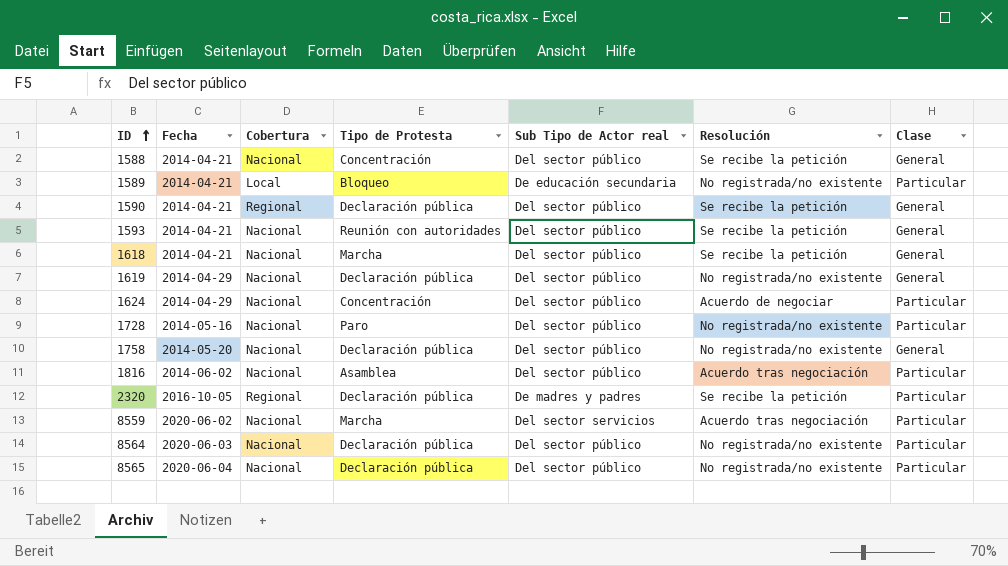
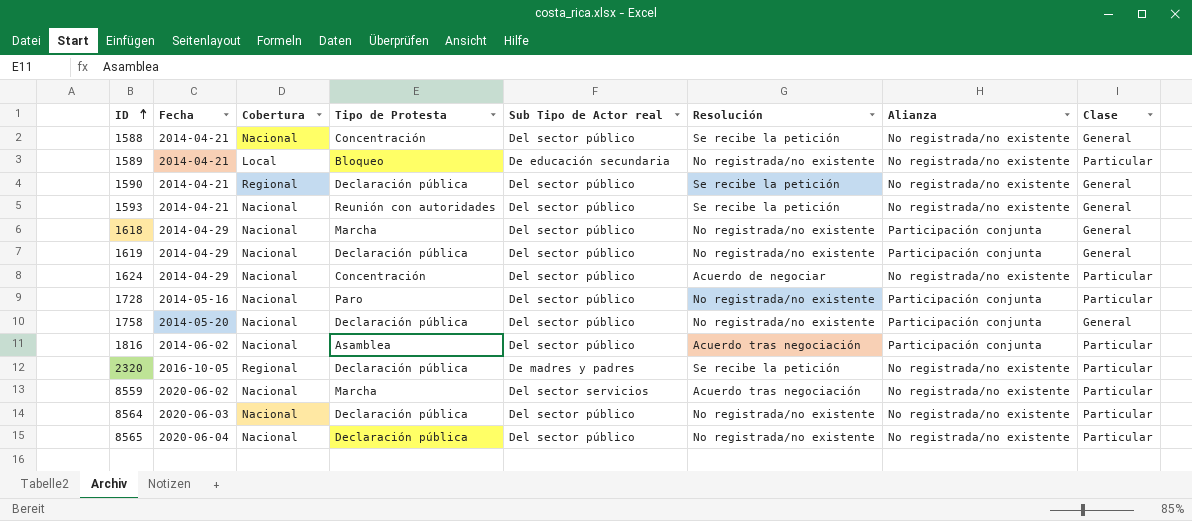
column Alianza | position: none -> 7
1618 | Fecha: 2014-04-21 -> 2014-04-29
1618 | Resolución: Se recibe la petición -> No registrada/no existente

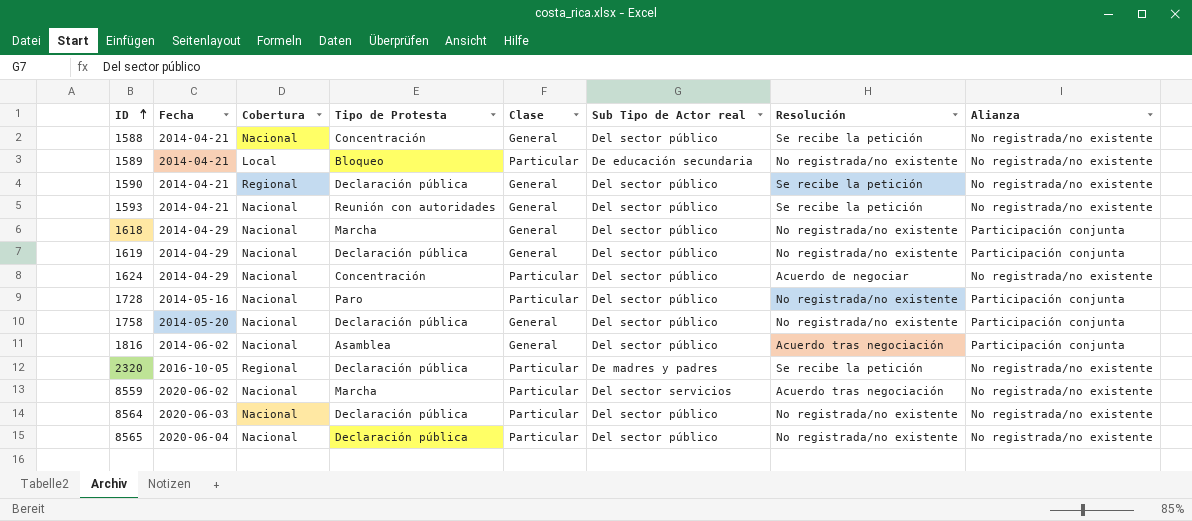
column Clase | position: 8 -> 5
1816 | Clase: Particular -> General

